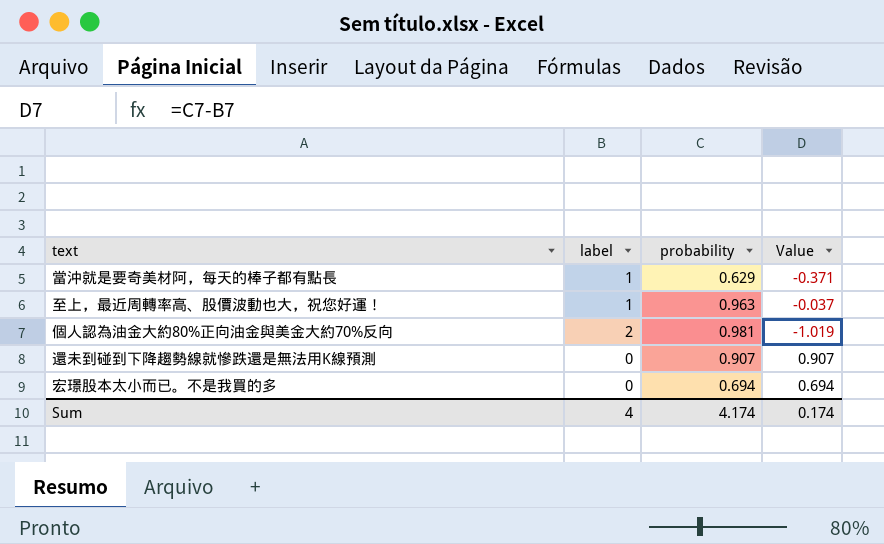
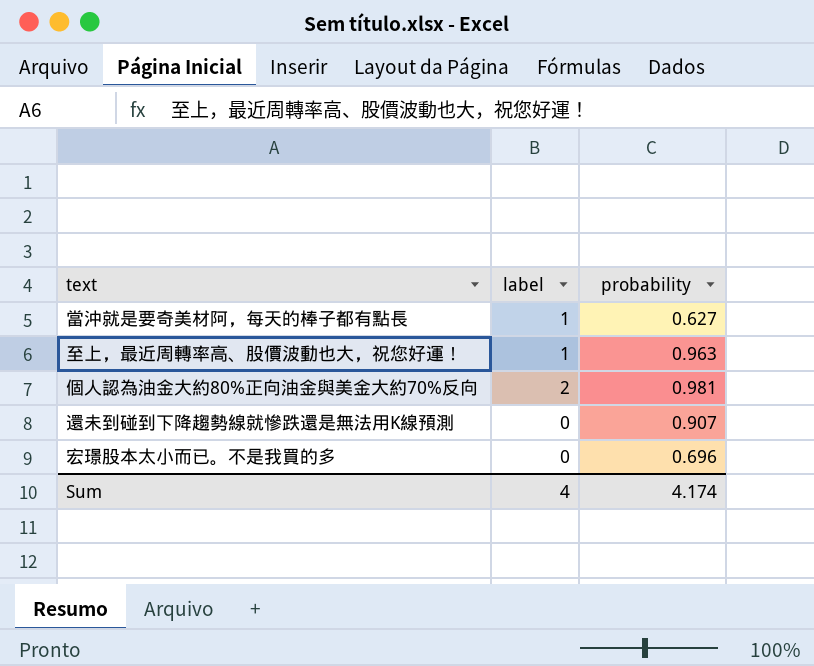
column Value | formula: [probability] - [label] -> none
當沖就是要奇美材阿，每天的棒子都有點長 | probability: 0.629 -> 0.627
宏璟股本太小而已。不是我買的多 | probability: 0.694 -> 0.696

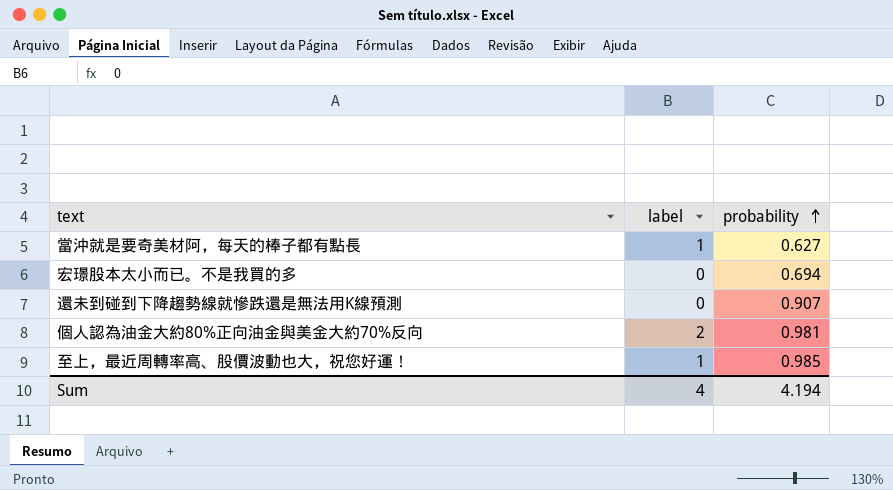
row order: none -> probability ascending
宏璟股本太小而已。不是我買的多 | probability: 0.696 -> 0.694
至上，最近周轉率高、股價波動也大，祝您好運！ | probability: 0.963 -> 0.985
Sum | probability: 4.174 -> 4.194

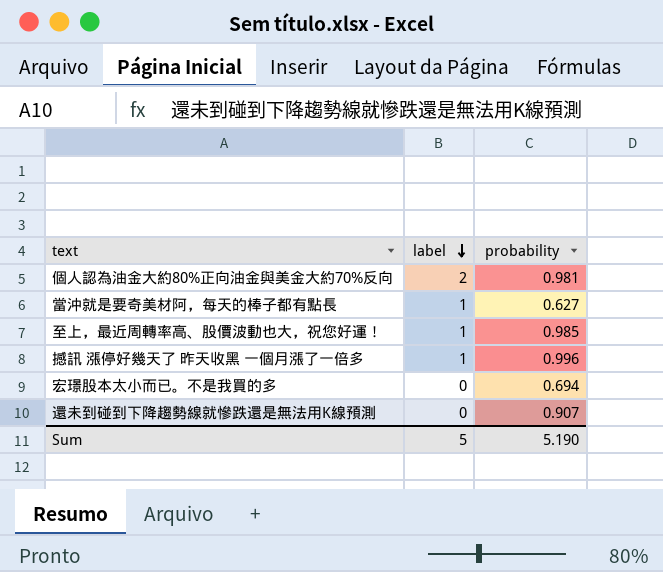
row order: probability ascending -> label descending
row 撼訊 漲停好幾天了 昨天收黑 一個月漲了一倍多: none -> 1 | 0.996
Sum | label: 4 -> 5
Sum | probability: 4.194 -> 5.190

